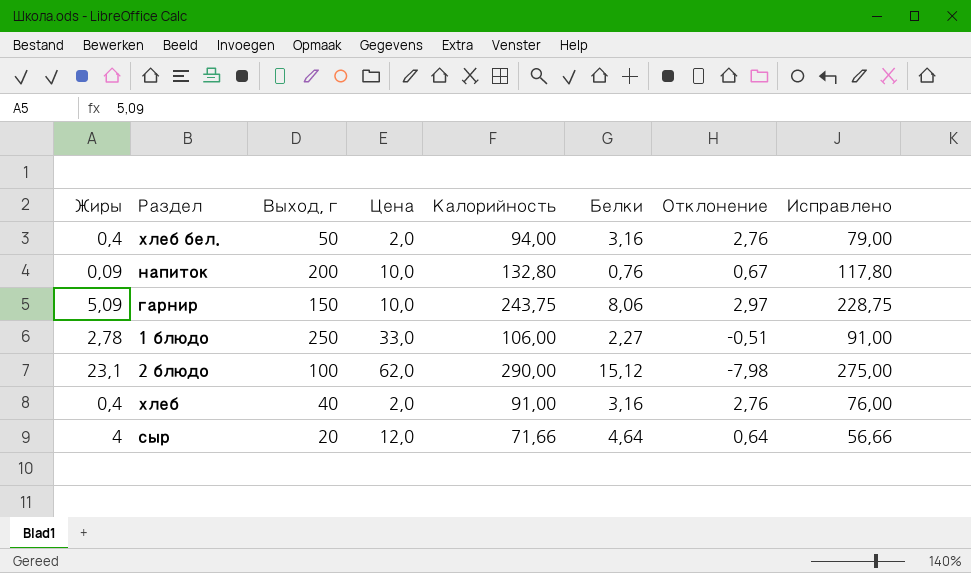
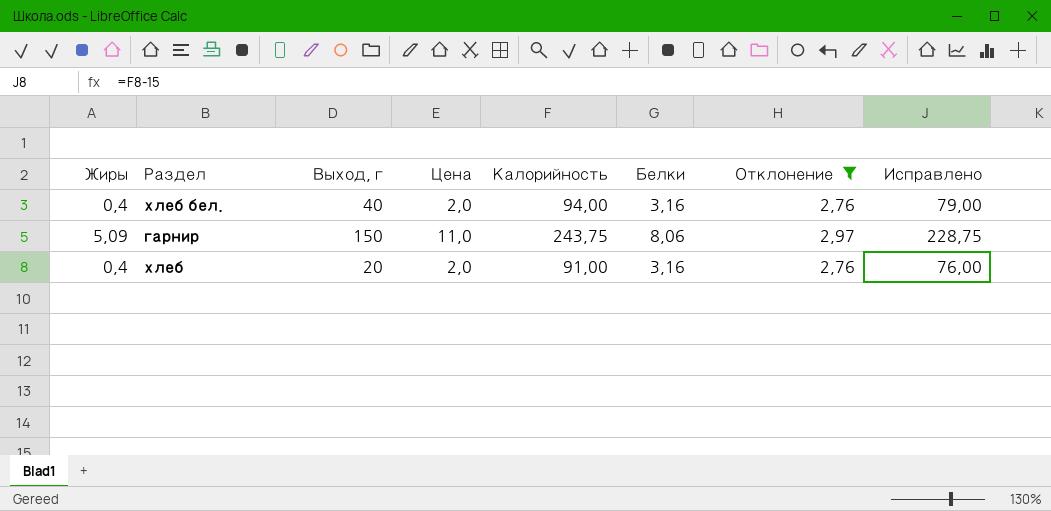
filter: none -> Отклонение >= 2,76
хлеб бел. | Выход, г: 50 -> 40
гарнир | Цена: 10,0 -> 11,0
хлеб | Выход, г: 40 -> 20

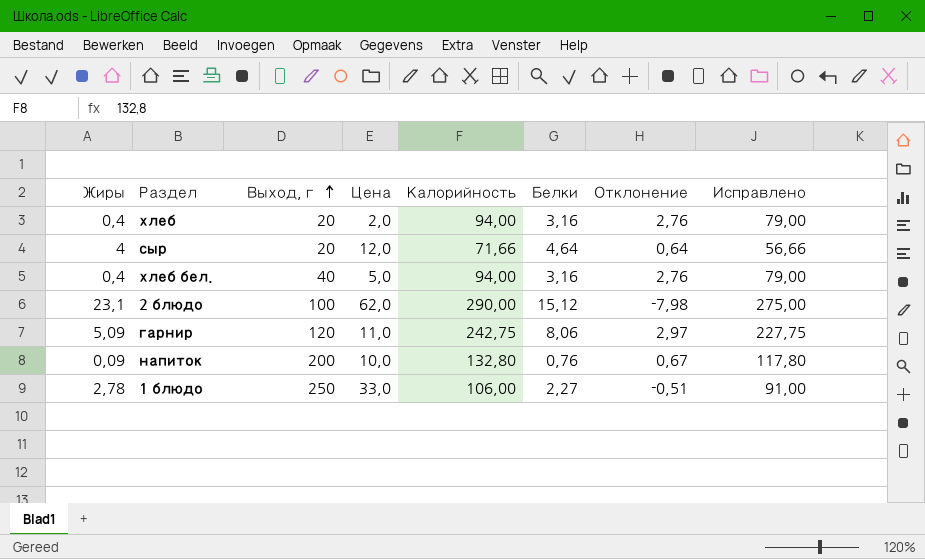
filter: Отклонение >= 2,76 -> none
row order: none -> Выход, г ascending
хлеб | Калорийность: 91,00 -> 94,00
хлеб | Исправлено: 76,00 -> 79,00
хлеб бел. | Цена: 2,0 -> 5,0
гарнир | Выход, г: 150 -> 120
гарнир | Калорийность: 243,75 -> 242,75
гарнир | Исправлено: 228,75 -> 227,75

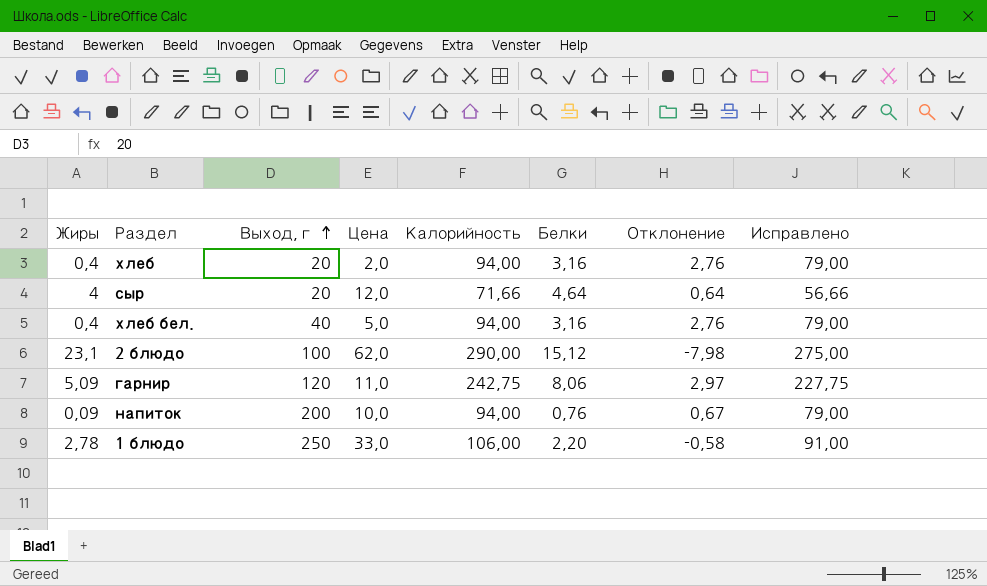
напиток | Калорийность: 132,80 -> 94,00
напиток | Исправлено: 117,80 -> 79,00
1 блюдо | Белки: 2,27 -> 2,20
1 блюдо | Отклонение: -0,51 -> -0,58

